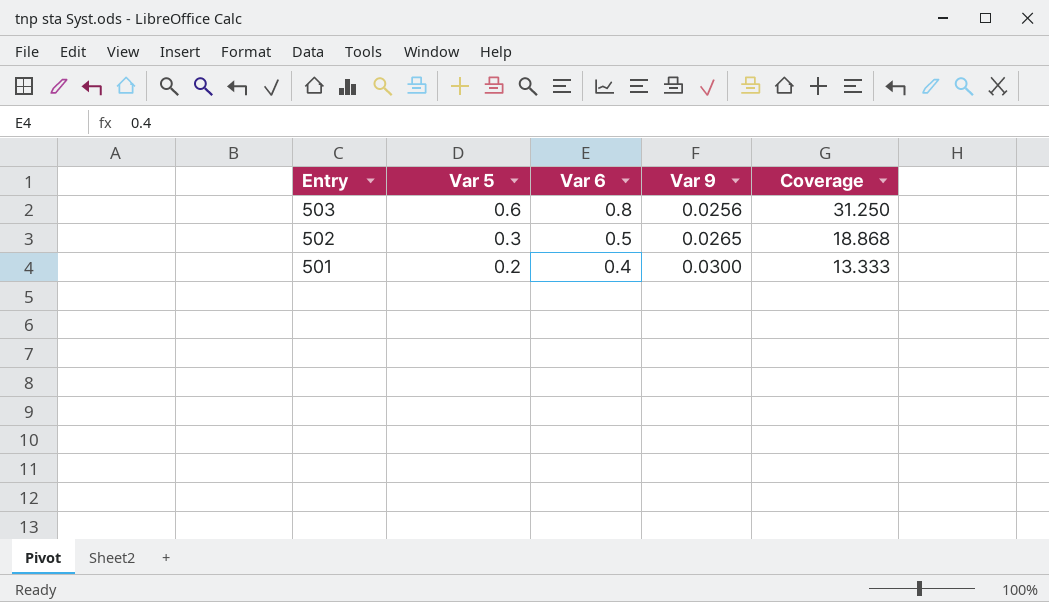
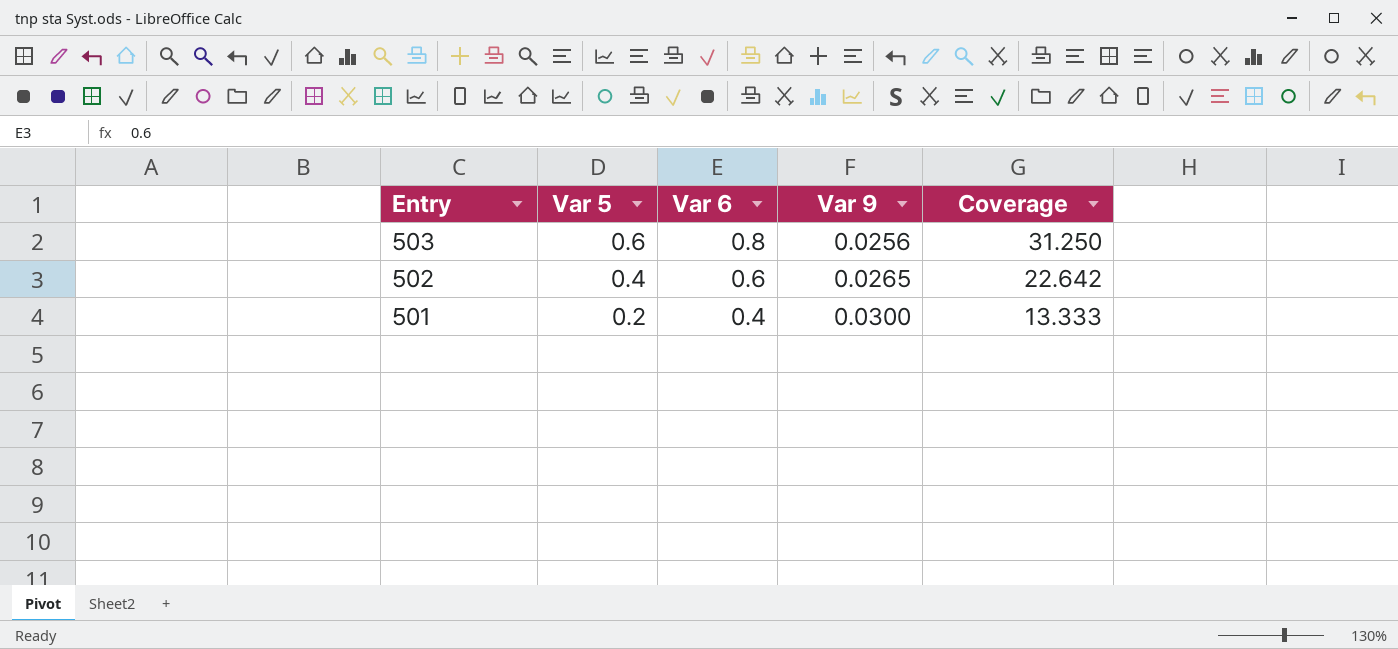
502 | Var 5: 0.3 -> 0.4
502 | Var 6: 0.5 -> 0.6
502 | Coverage: 18.868 -> 22.642

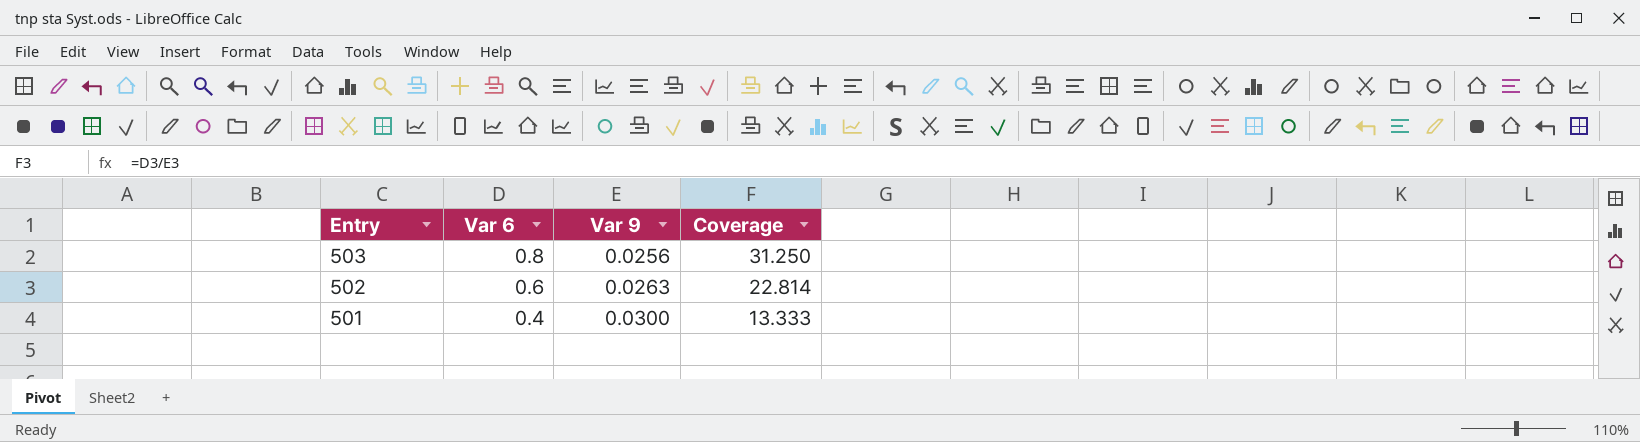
column Var 5 | position: 2 -> none
502 | Var 9: 0.0265 -> 0.0263
502 | Coverage: 22.642 -> 22.814

